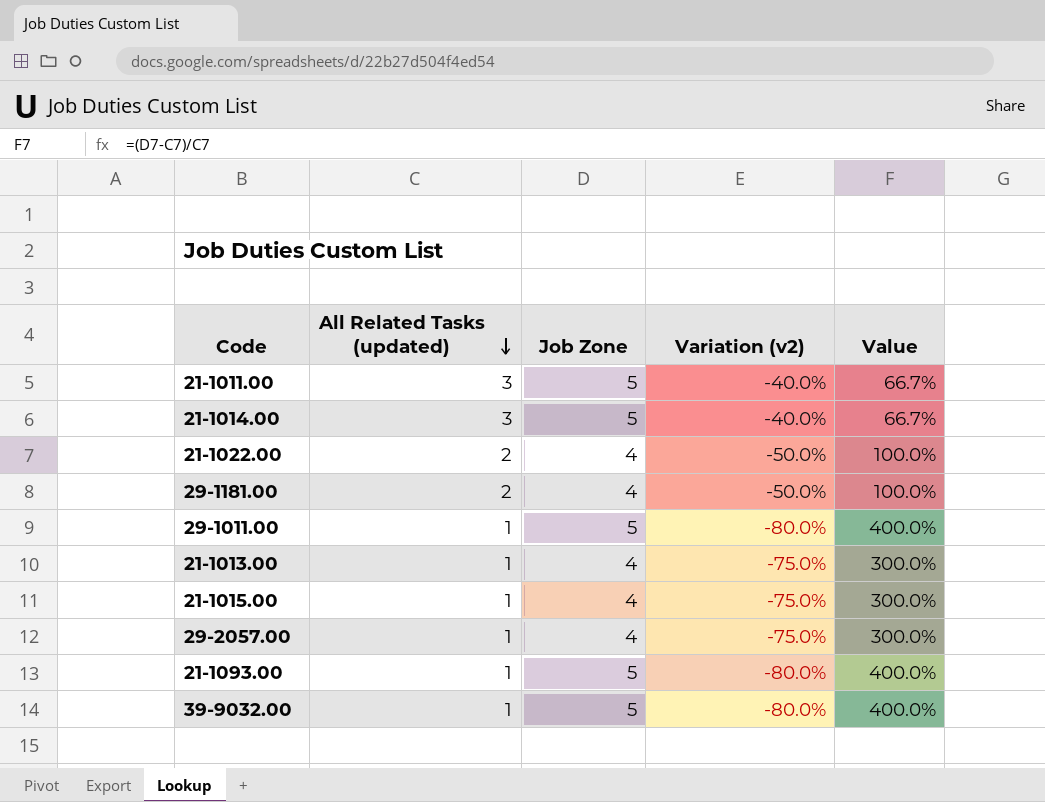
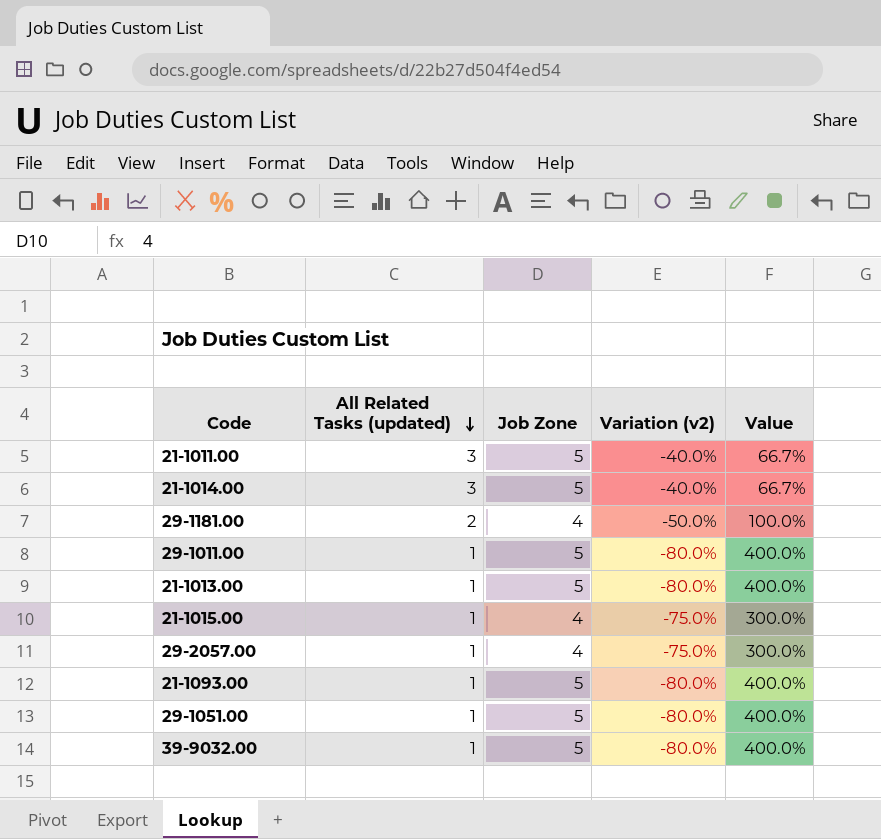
row 21-1022.00: 2 | 4 | -50.0% | 100.0% -> none
21-1013.00 | Job Zone: 4 -> 5
21-1013.00 | Variation (v2): -75.0% -> -80.0%
21-1013.00 | Value: 300.0% -> 400.0%
row 29-1051.00: none -> 1 | 5 | -80.0% | 400.0%

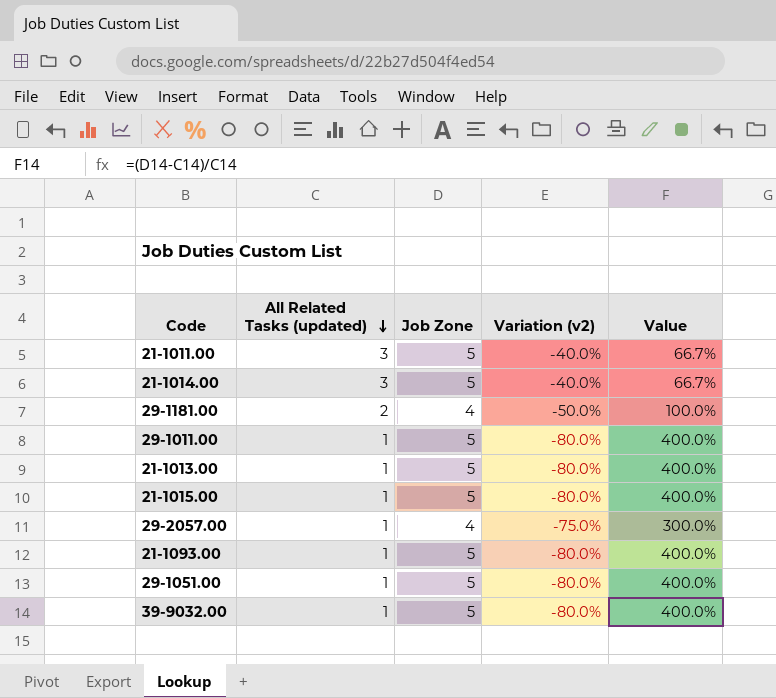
21-1015.00 | Job Zone: 4 -> 5
21-1015.00 | Variation (v2): -75.0% -> -80.0%
21-1015.00 | Value: 300.0% -> 400.0%

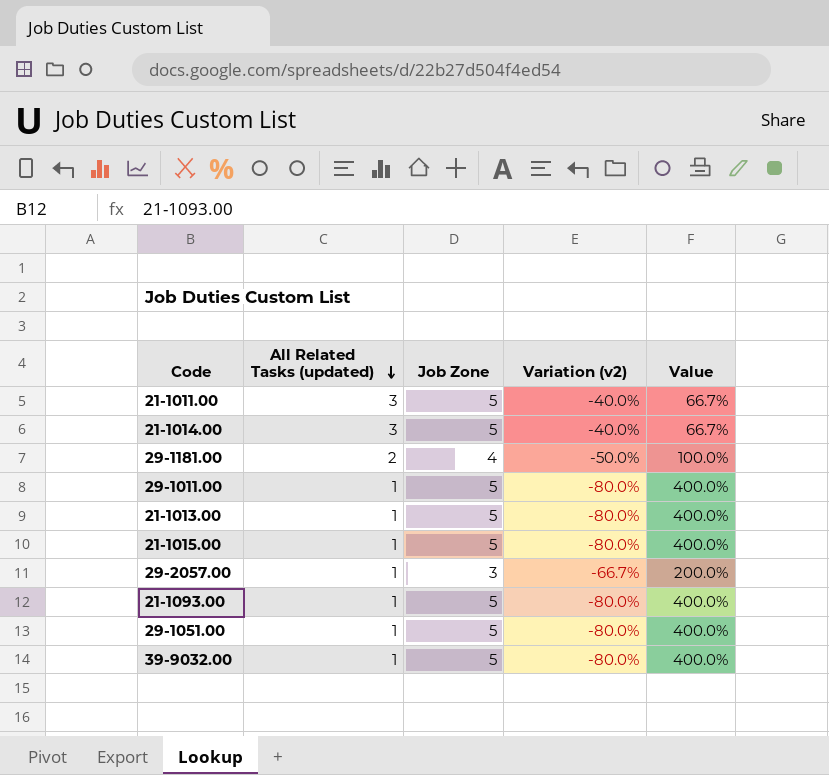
29-2057.00 | Job Zone: 4 -> 3
29-2057.00 | Variation (v2): -75.0% -> -66.7%
29-2057.00 | Value: 300.0% -> 200.0%

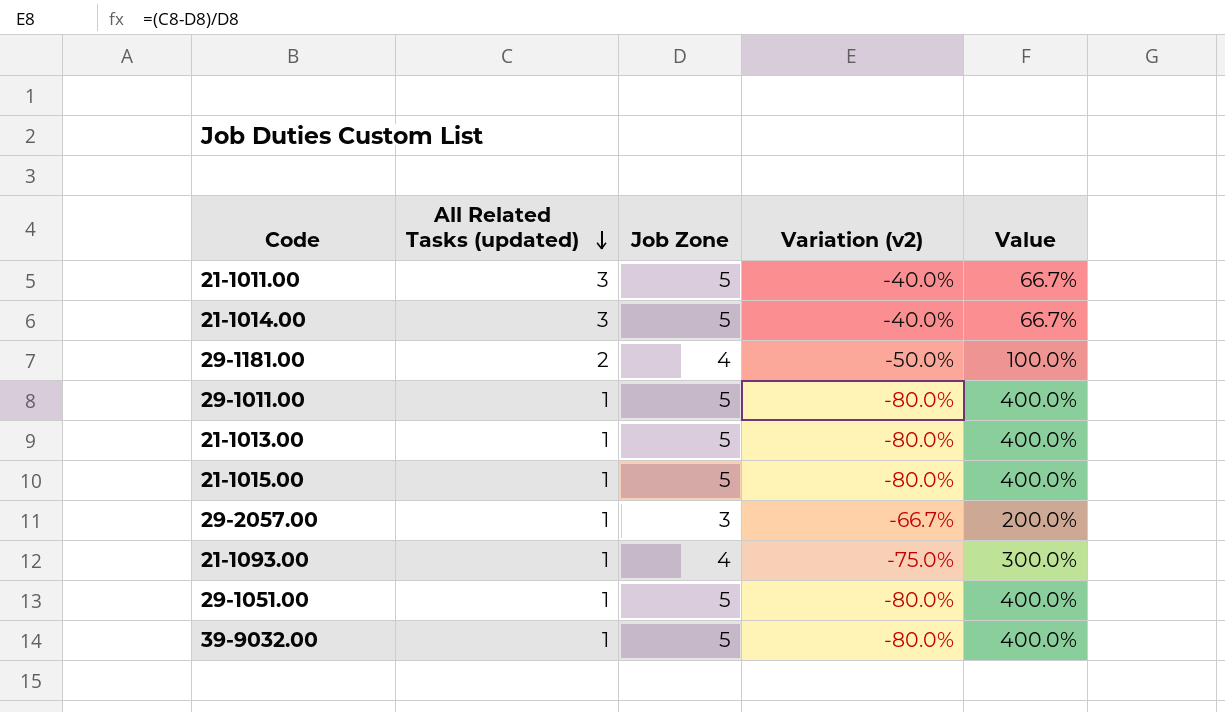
21-1093.00 | Job Zone: 5 -> 4
21-1093.00 | Variation (v2): -80.0% -> -75.0%
21-1093.00 | Value: 400.0% -> 300.0%

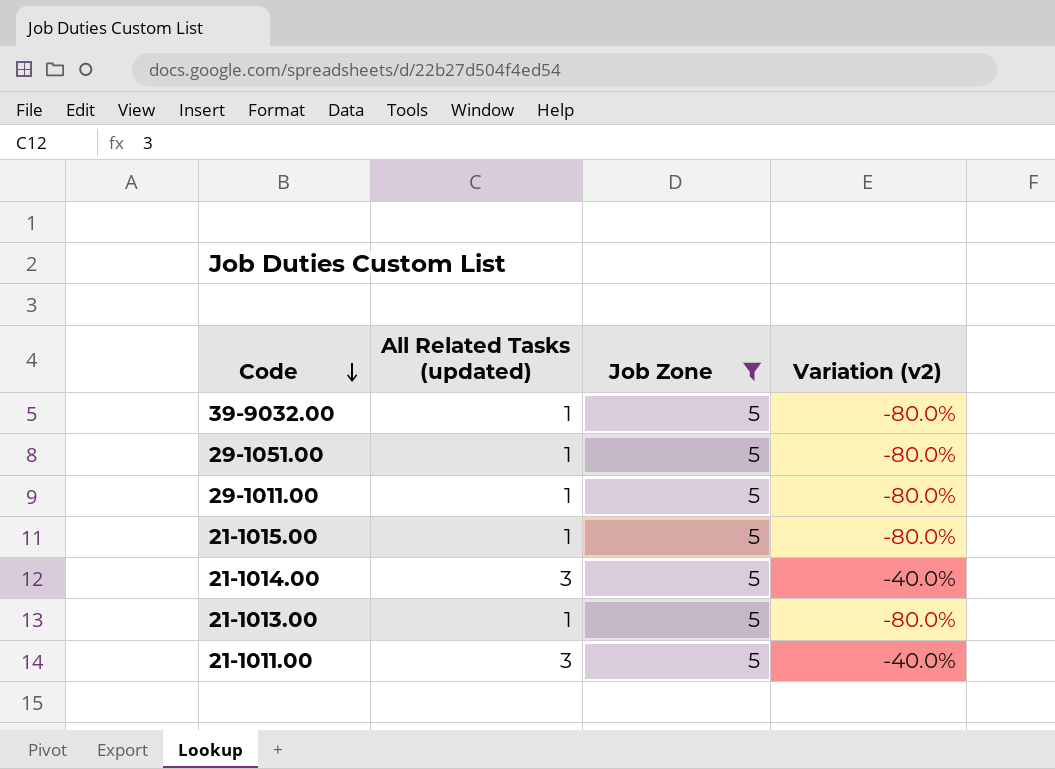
filter: none -> Job Zone = 5
row order: All Related Tasks (updated) descending -> Code descending
column Value | formula: ([Job Zone] - [All Related Tasks (updated)]) / [All Related Tasks (updated)] -> none

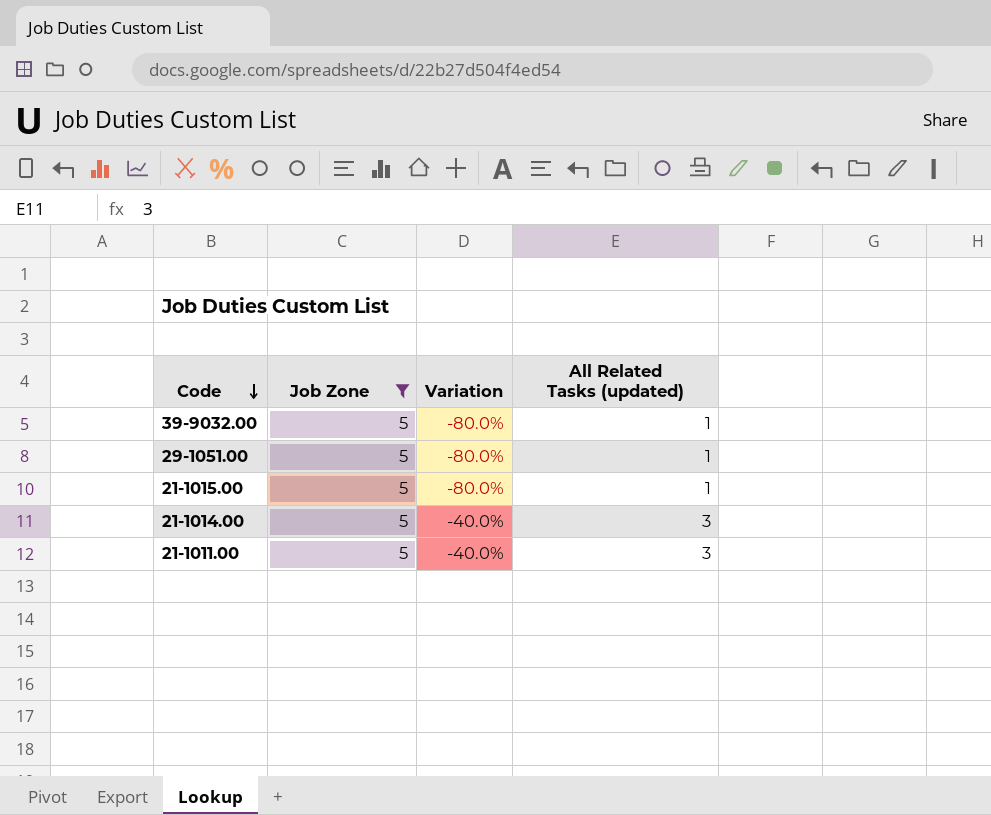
column name: Variation (v2) -> Variation
column All Related Tasks (updated) | position: 2 -> 4
row 29-1011.00: 1 | 5 | -80.0% -> none
row 21-1013.00: 1 | 5 | -80.0% -> none

